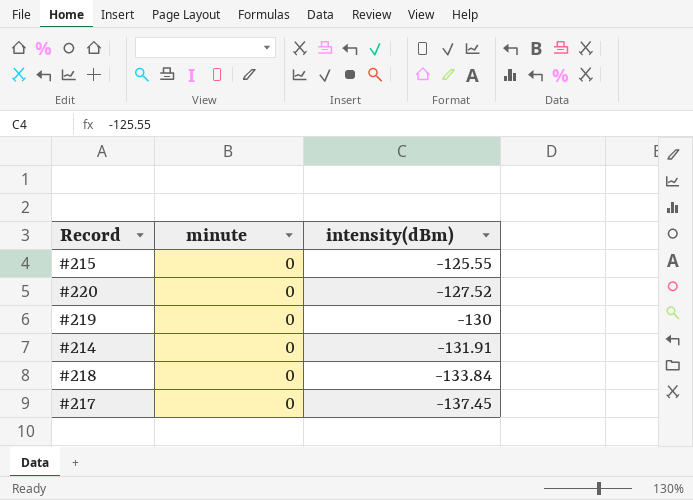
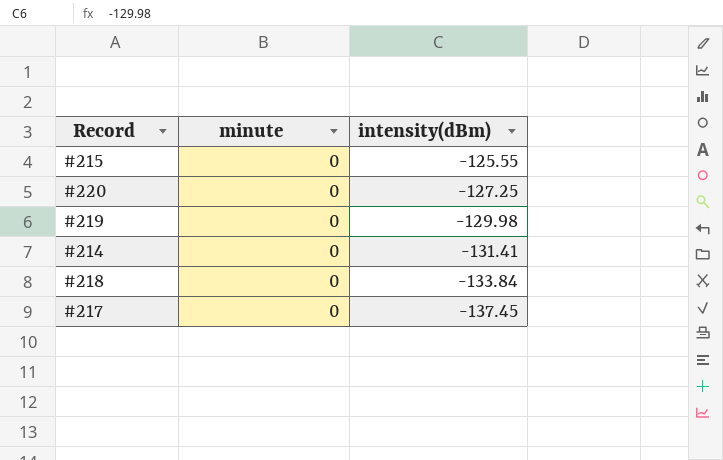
#220 | intensity(dBm): -127.52 -> -127.25
#219 | intensity(dBm): -130 -> -129.98
#214 | intensity(dBm): -131.91 -> -131.41

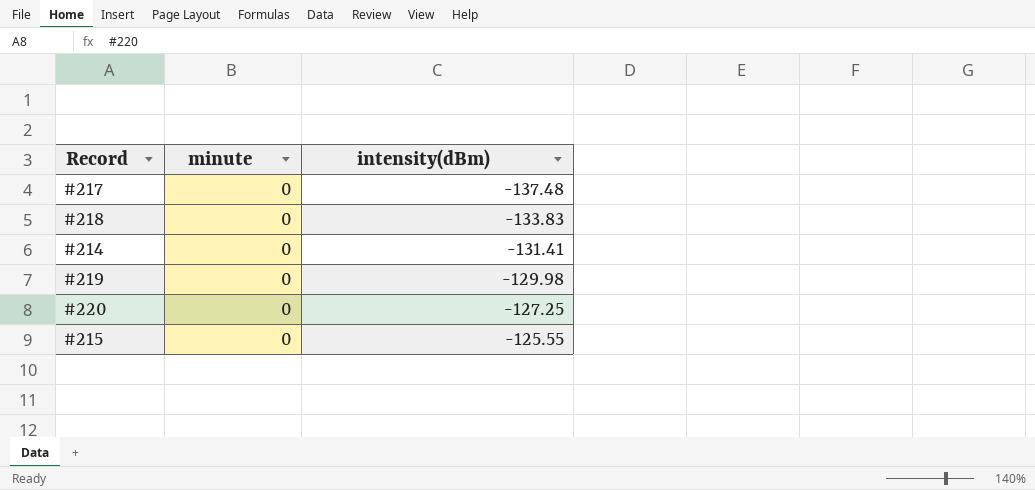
row order: intensity(dBm) descending -> intensity(dBm) ascending
#217 | intensity(dBm): -137.45 -> -137.48
#218 | intensity(dBm): -133.84 -> -133.83

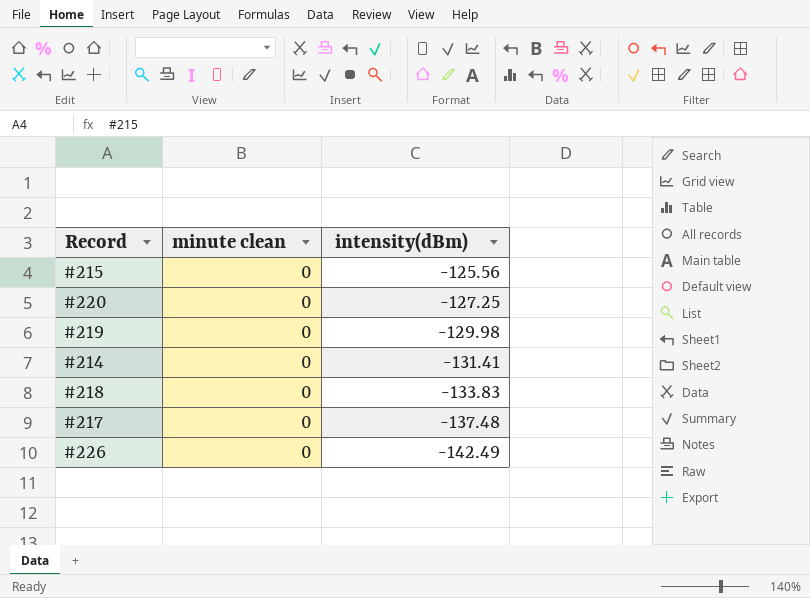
row order: intensity(dBm) ascending -> intensity(dBm) descending
column name: minute -> minute clean
#215 | intensity(dBm): -125.55 -> -125.56
row #226: none -> 0 | -142.49

